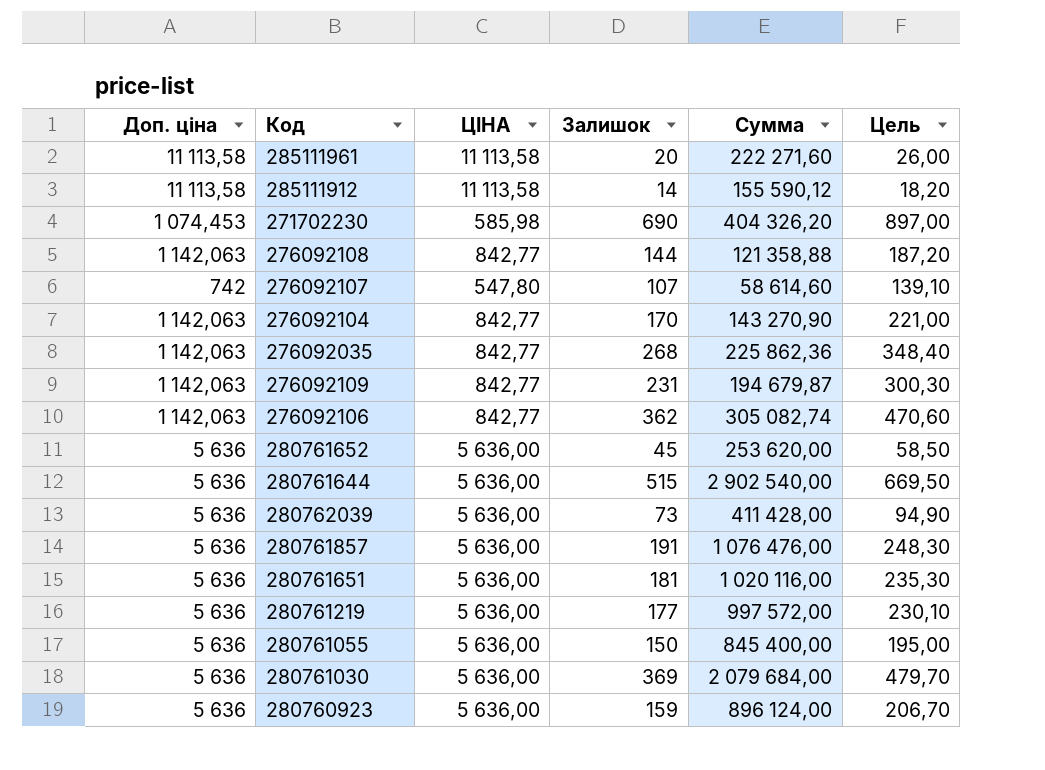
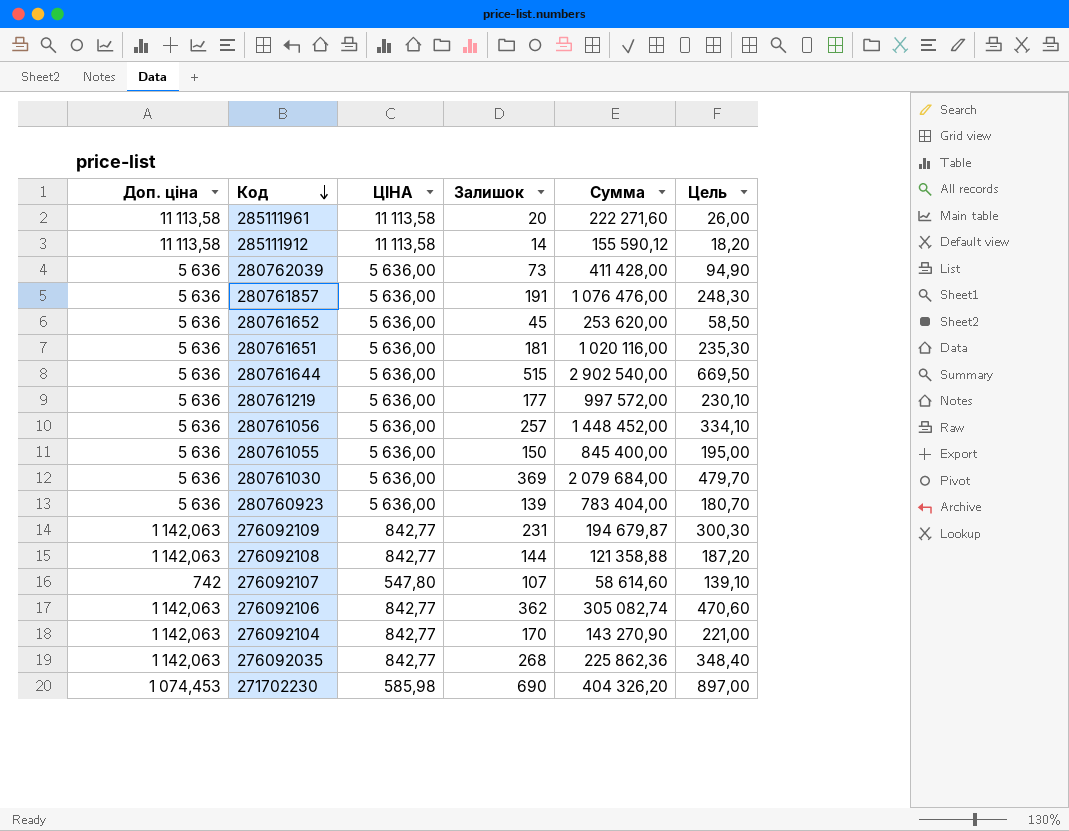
row order: none -> Код descending
row 280761056: none -> 5 636 | 5 636,00 | 257 | 1 448 452,00 | 334,10
280760923 | Залишок: 159 -> 139
280760923 | Сумма: 896 124,00 -> 783 404,00
280760923 | Цель: 206,70 -> 180,70

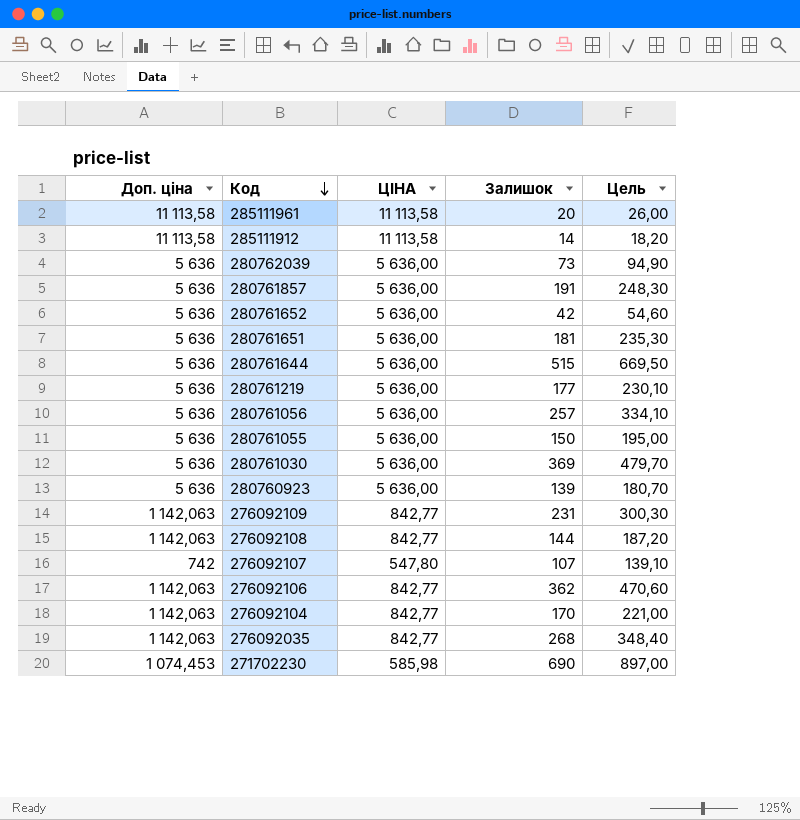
column Сумма | formula: [ЦІНА] * [Залишок] -> none
280761652 | Залишок: 45 -> 42
280761652 | Цель: 58,50 -> 54,60

